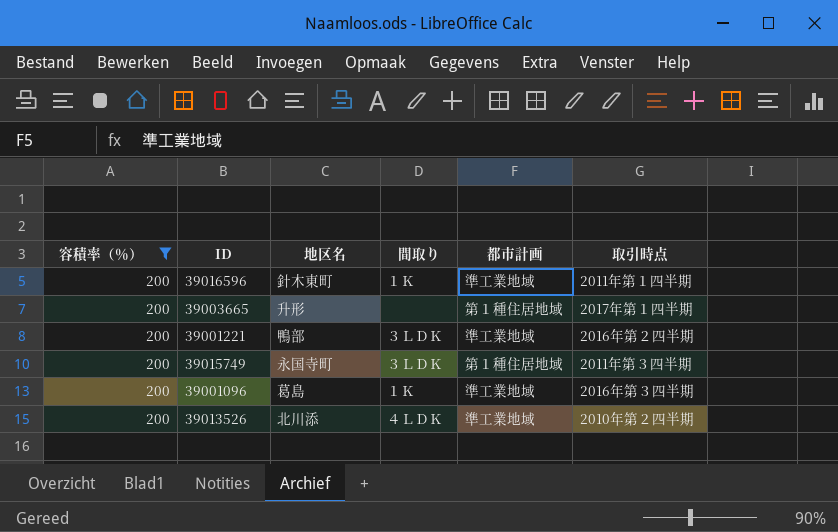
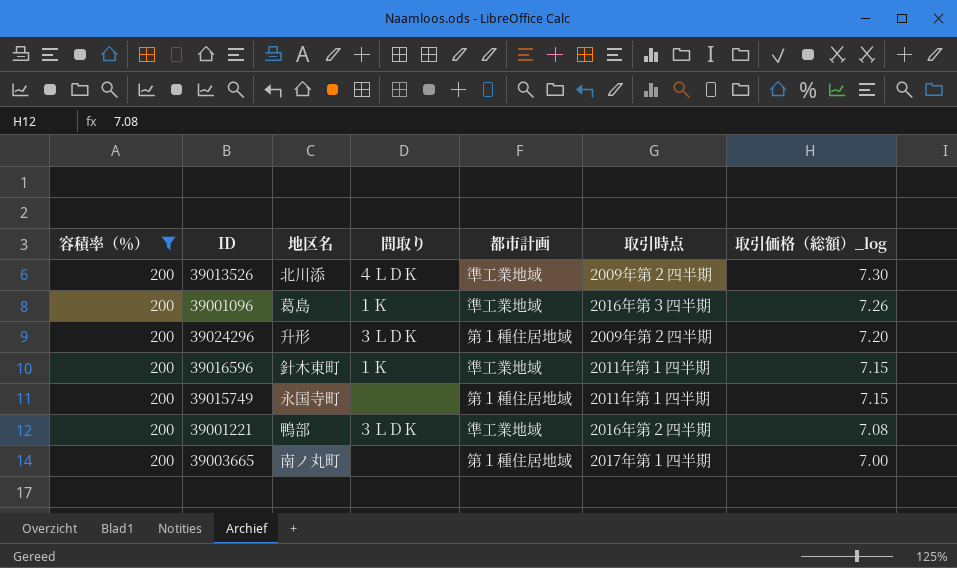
row order: none -> 取引価格（総額）_log descending
column 取引価格（総額）_log | position: none -> 7
39013526 | 取引時点: 2010年第２四半期 -> 2009年第２四半期
row 39024296: none -> 200 | 升形 | ３ＬＤＫ | 第１種住居地域 | 2009年第２四半期 | 7.20
39015749 | 間取り: ３ＬＤＫ -> none
39015749 | 取引時点: 2011年第３四半期 -> 2011年第１四半期
39003665 | 地区名: 升形 -> 南ノ丸町

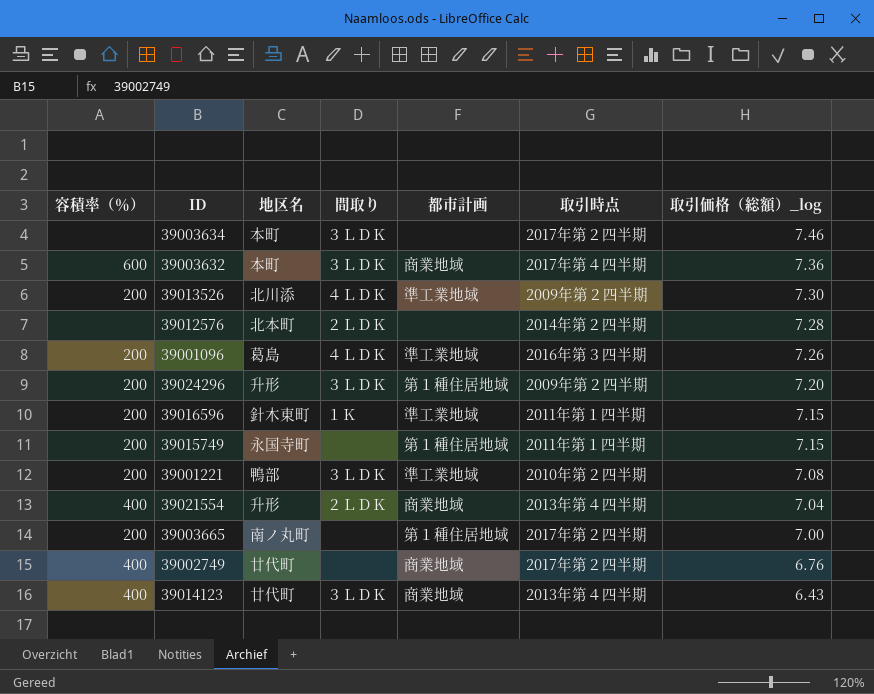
filter: 容積率（％） = 200 -> none
39001096 | 間取り: １Ｋ -> ４ＬＤＫ
39001221 | 取引時点: 2016年第２四半期 -> 2010年第２四半期
39003665 | 取引時点: 2017年第１四半期 -> 2017年第２四半期

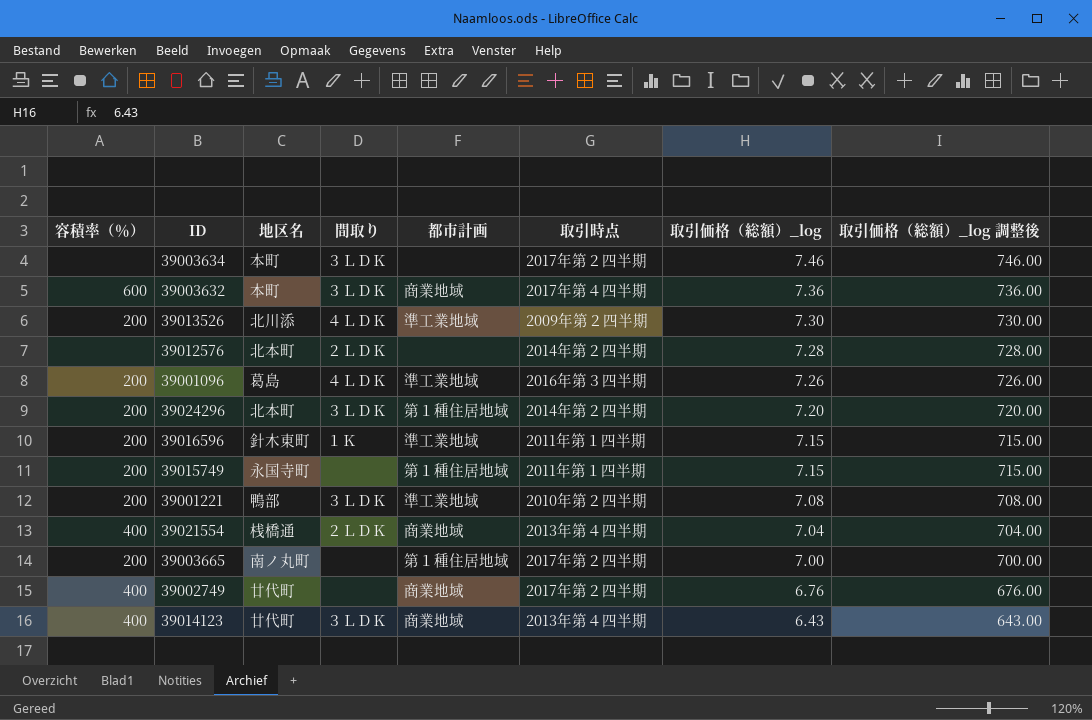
column 取引価格（総額）_log 調整後 | formula: none -> [取引価格（総額）_log] * 100
39024296 | 地区名: 升形 -> 北本町
39024296 | 取引時点: 2009年第２四半期 -> 2014年第２四半期
39021554 | 地区名: 升形 -> 桟橋通

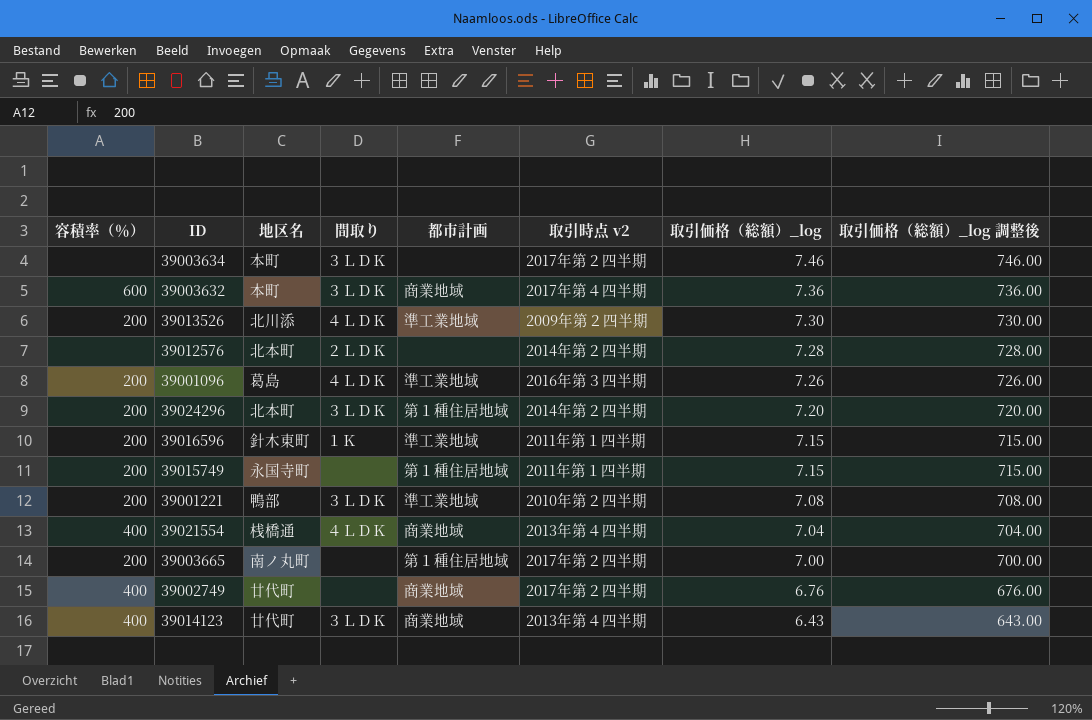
column name: 取引時点 -> 取引時点 v2
39021554 | 間取り: ２ＬＤＫ -> ４ＬＤＫ

